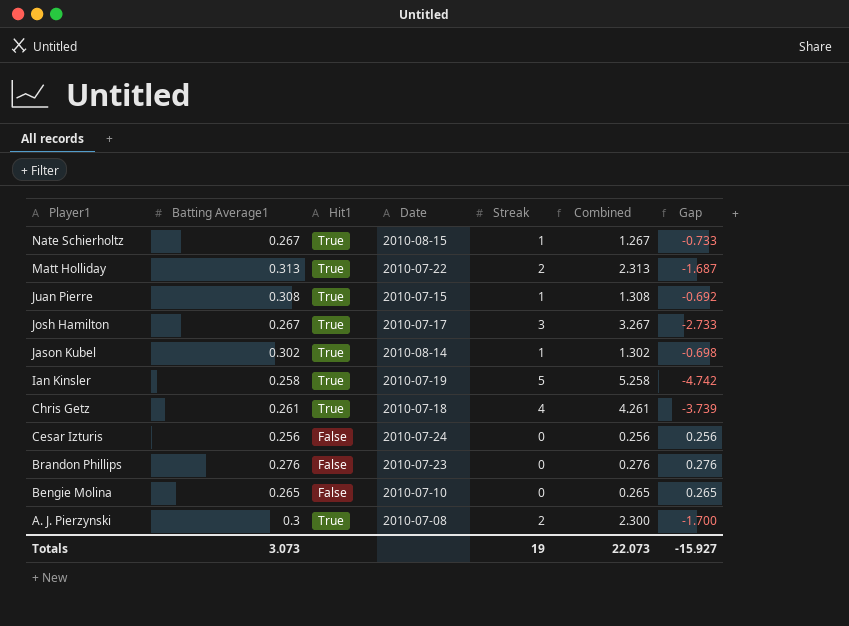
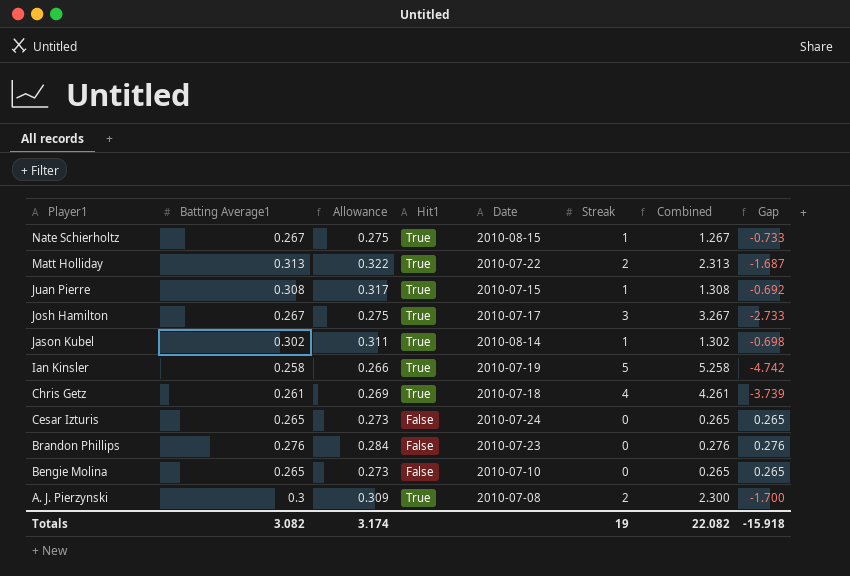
column Allowance | formula: none -> [Batting Average1] * 1.03
Cesar Izturis | Batting Average1: 0.256 -> 0.265
Cesar Izturis | Combined: 0.256 -> 0.265
Cesar Izturis | Gap: 0.256 -> 0.265
Totals | Batting Average1: 3.073 -> 3.082
Totals | Combined: 22.073 -> 22.082
Totals | Gap: -15.927 -> -15.918

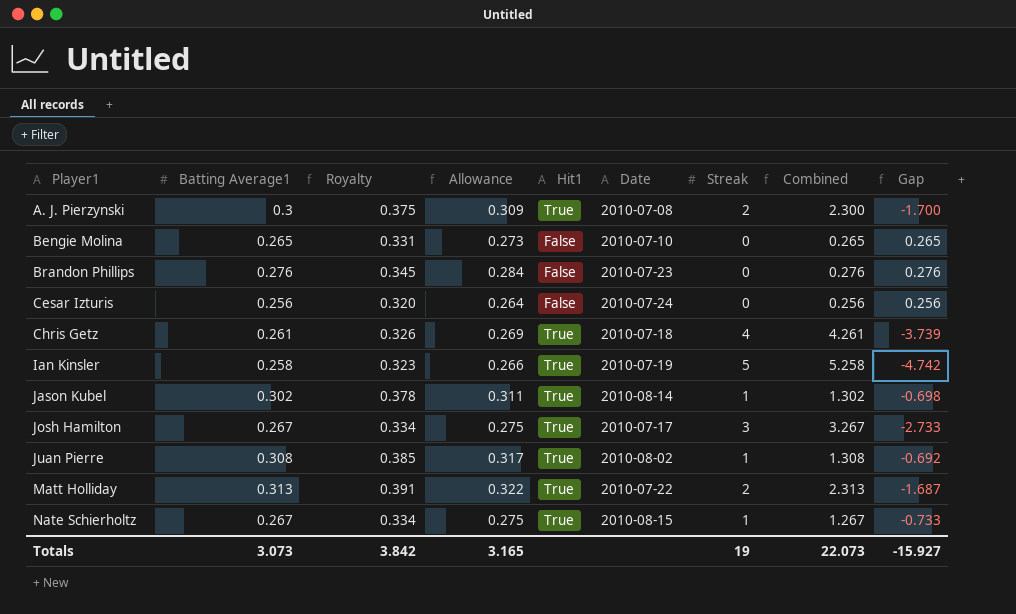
row order: Player1 descending -> Player1 ascending
column Royalty | formula: none -> [Batting Average1] * 1.25
Cesar Izturis | Batting Average1: 0.265 -> 0.256
Cesar Izturis | Allowance: 0.273 -> 0.264
Cesar Izturis | Combined: 0.265 -> 0.256
Cesar Izturis | Gap: 0.265 -> 0.256
Juan Pierre | Date: 2010-07-15 -> 2010-08-02
Totals | Batting Average1: 3.082 -> 3.073
Totals | Allowance: 3.174 -> 3.165
Totals | Combined: 22.082 -> 22.073
Totals | Gap: -15.918 -> -15.927

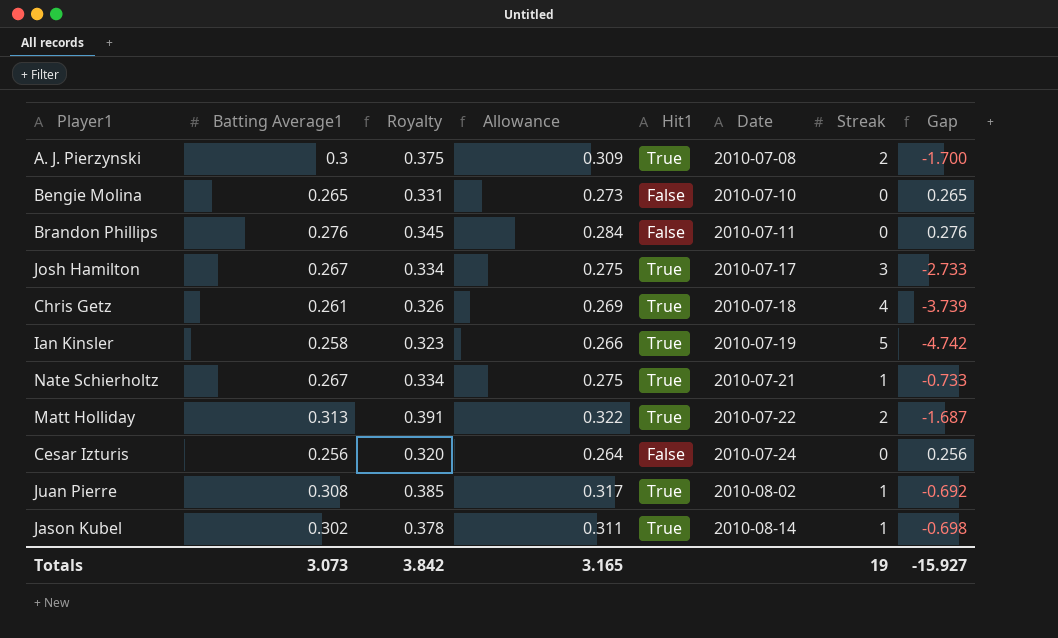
row order: Player1 ascending -> Date ascending
column Combined | formula: [Batting Average1] + [Streak] -> none
Brandon Phillips | Date: 2010-07-23 -> 2010-07-11
Nate Schierholtz | Date: 2010-08-15 -> 2010-07-21

